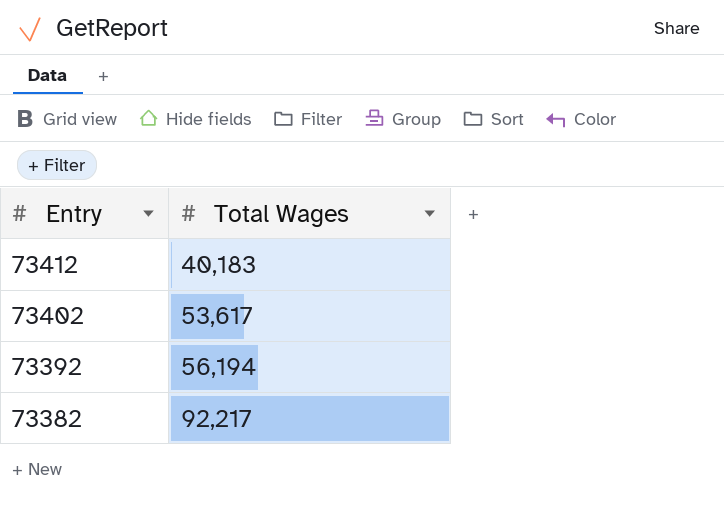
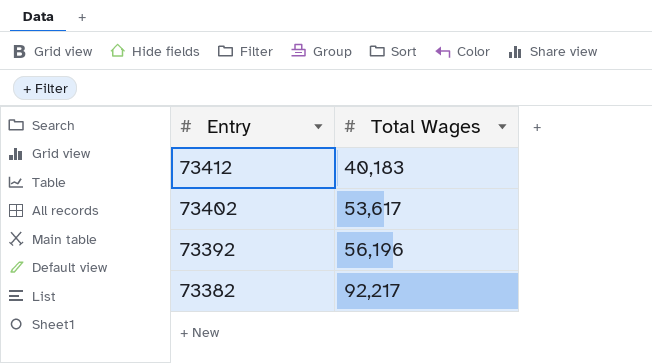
73392 | Total Wages: 56,194 -> 56,196

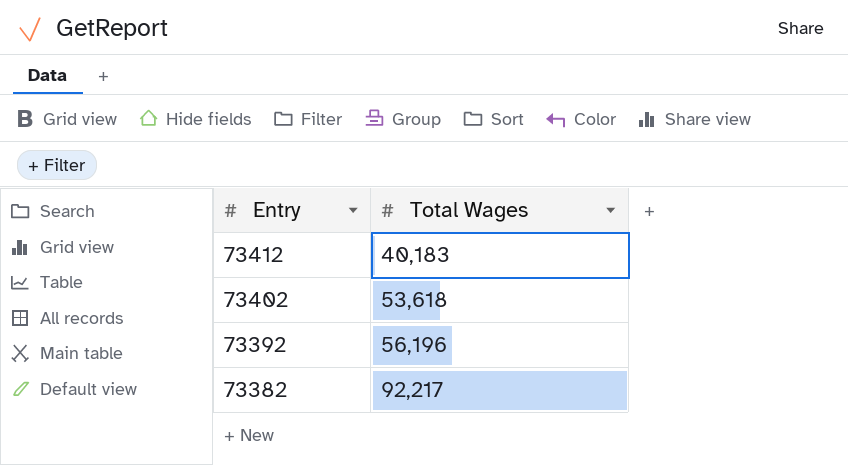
73402 | Total Wages: 53,617 -> 53,618

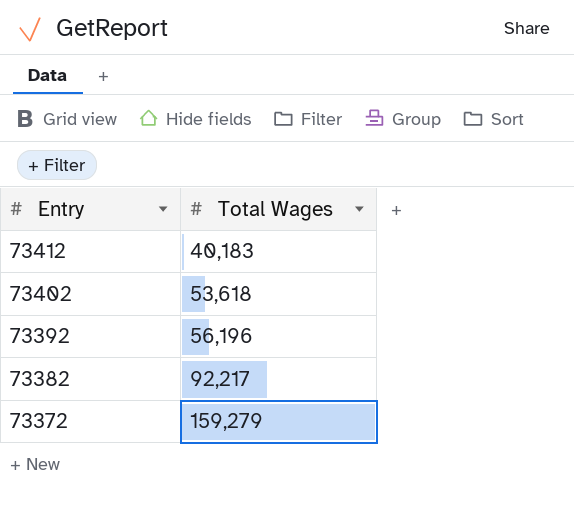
row 73372: none -> 159,279

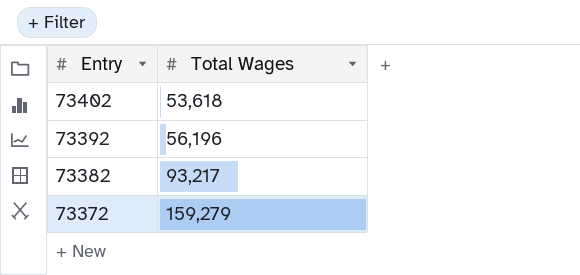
row 73412: 40,183 -> none
73382 | Total Wages: 92,217 -> 93,217

